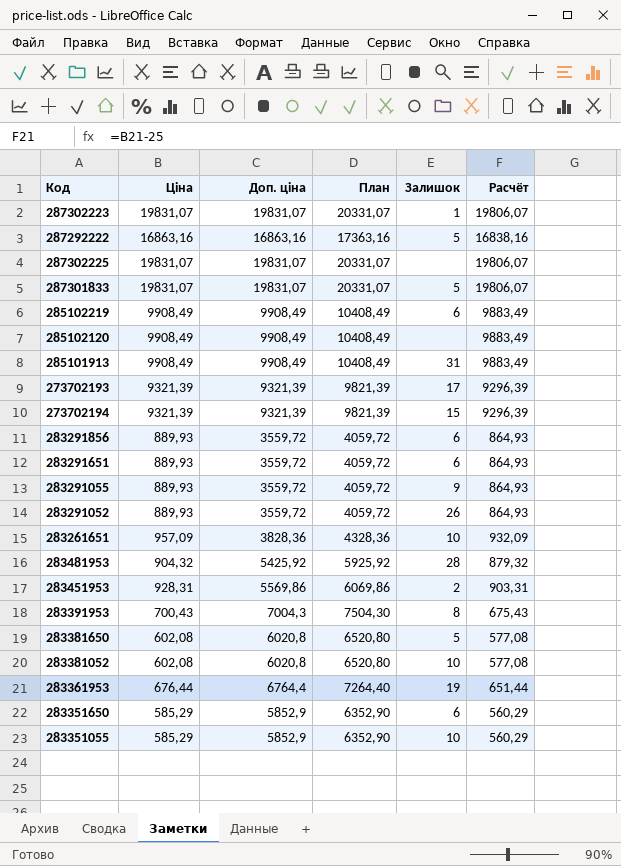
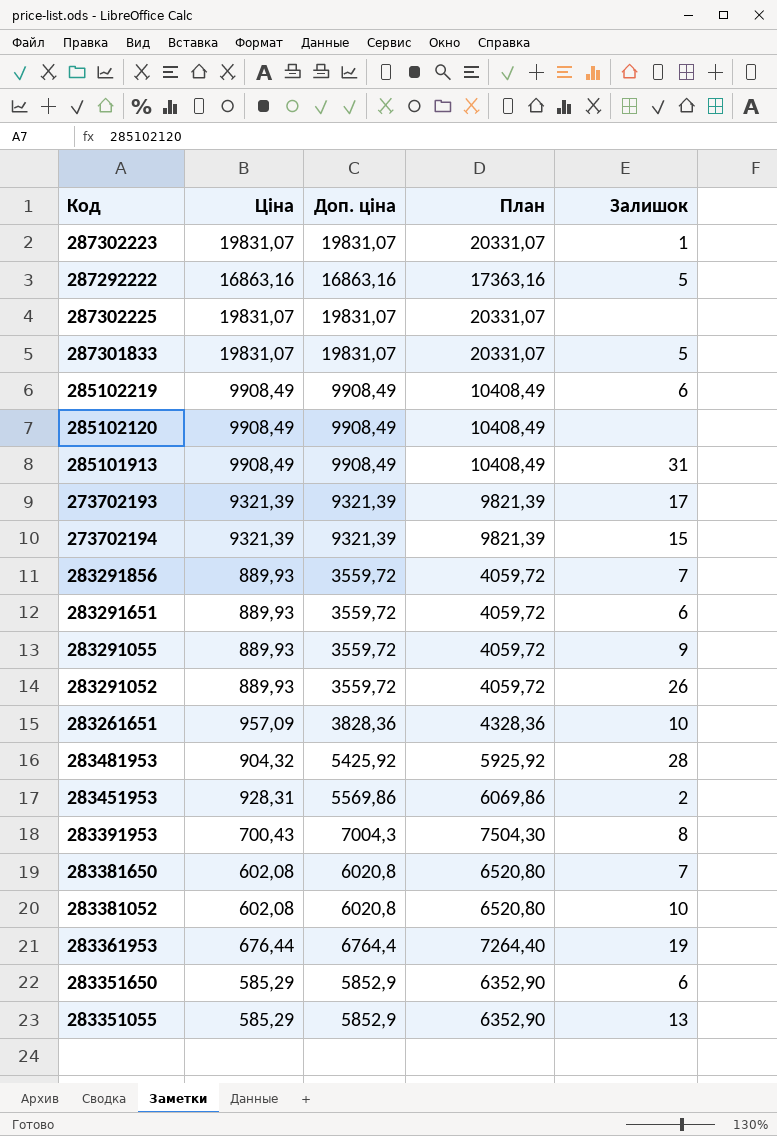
column Расчёт | formula: [Ціна] - 25 -> none
283291856 | Залишок: 6 -> 7
283381650 | Залишок: 5 -> 7
283351055 | Залишок: 10 -> 13

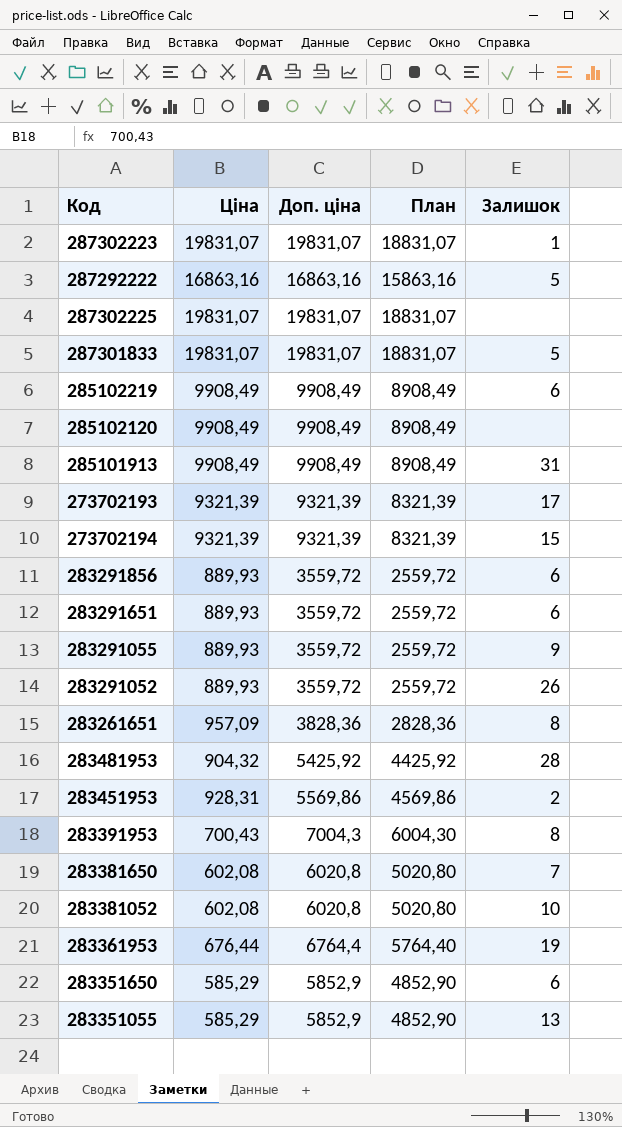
column План | formula: [Доп. ціна] + 500 -> [Доп. ціна] - 1000
283291856 | Залишок: 7 -> 6
283261651 | Залишок: 10 -> 8

